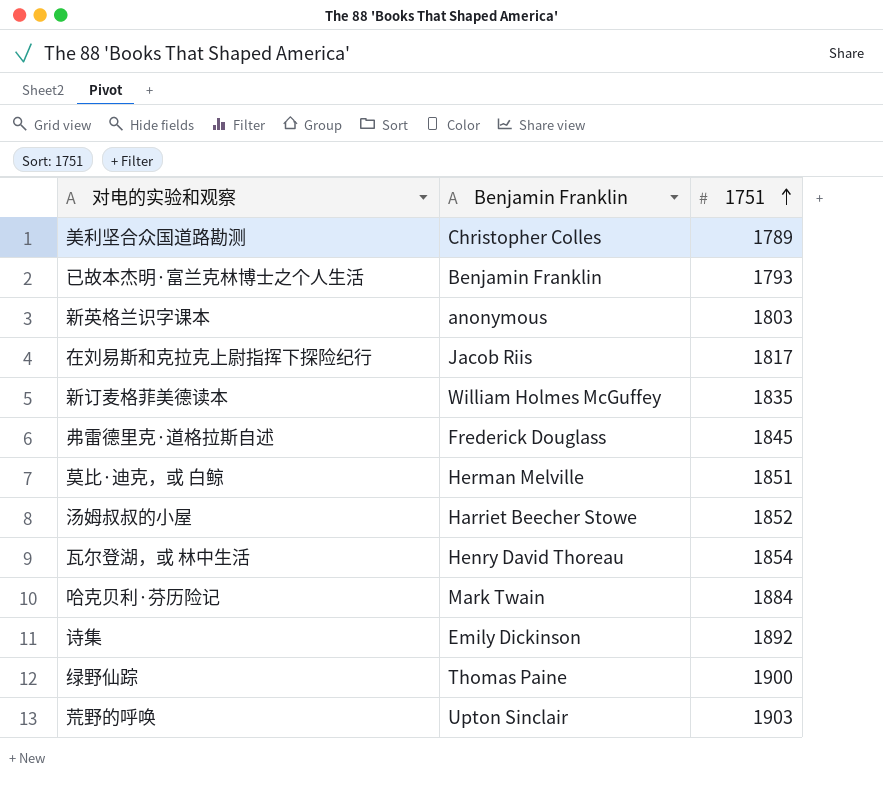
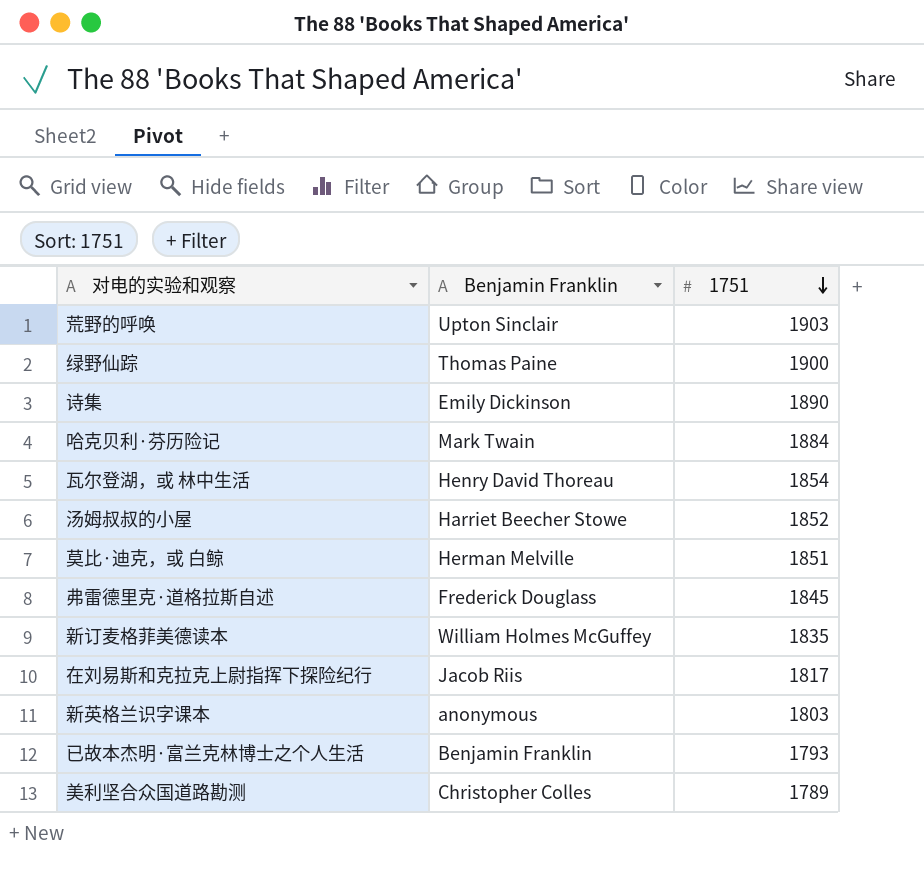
row order: 1751 ascending -> 1751 descending
诗集 | 1751: 1892 -> 1890

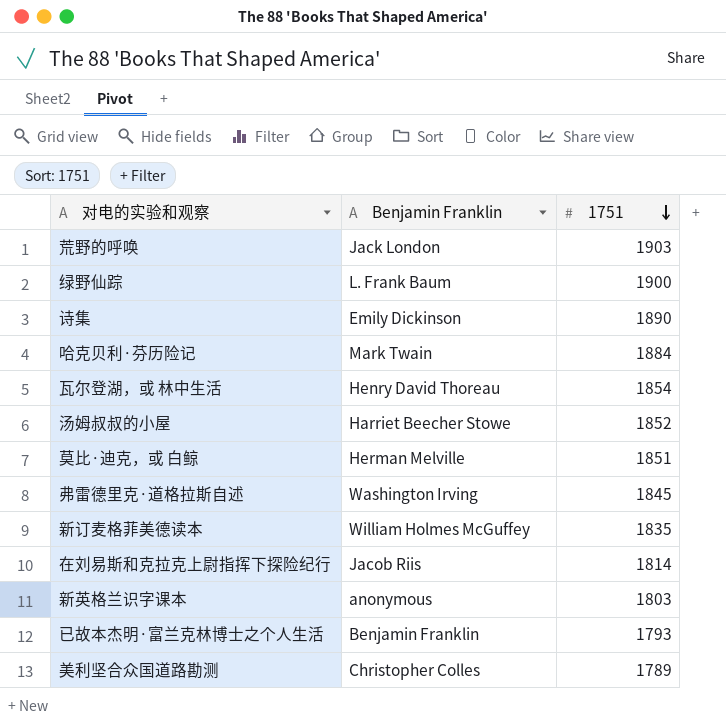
荒野的呼唤 | Benjamin Franklin: Upton Sinclair -> Jack London
绿野仙踪 | Benjamin Franklin: Thomas Paine -> L. Frank Baum
弗雷德里克·道格拉斯自述 | Benjamin Franklin: Frederick Douglass -> Washington Irving
在刘易斯和克拉克上尉指挥下探险纪行 | 1751: 1817 -> 1814

